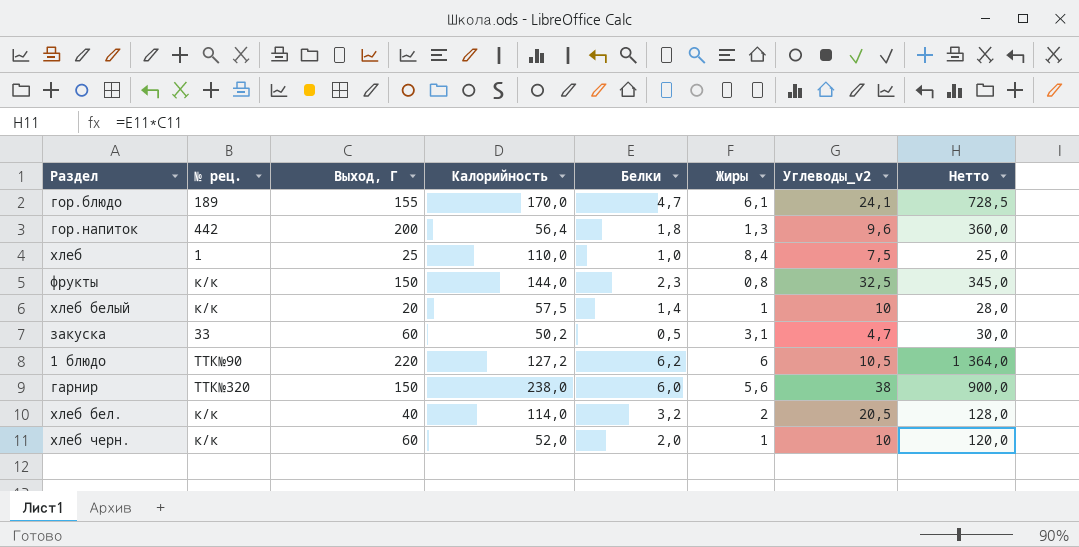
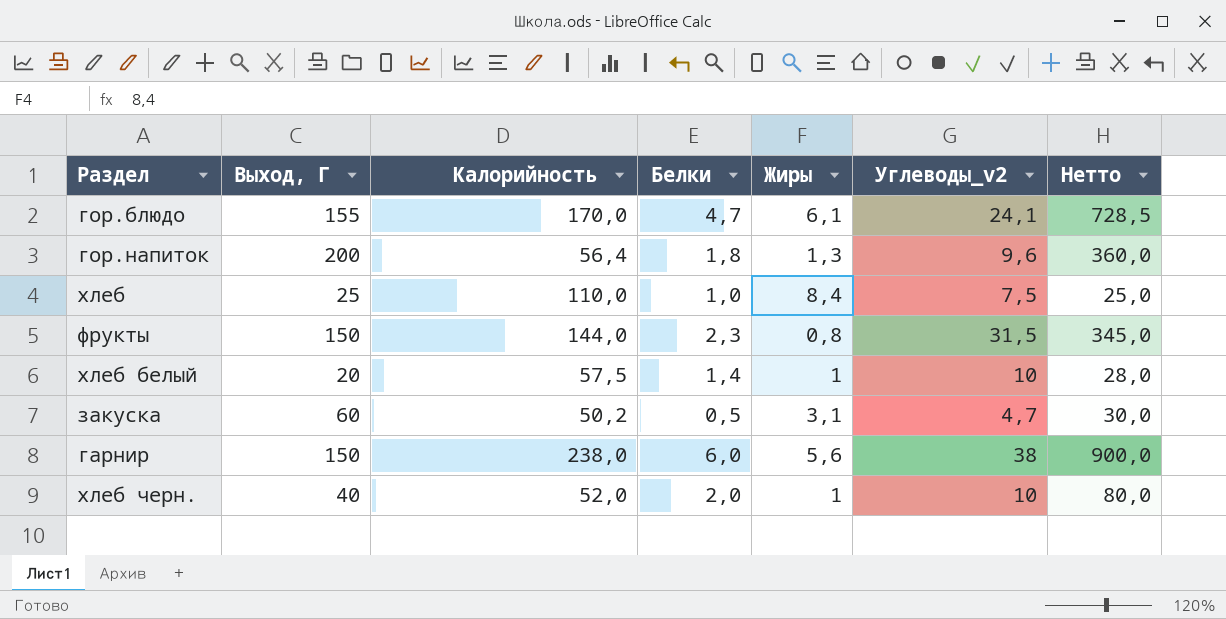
column № рец. | position: 2 -> none
row 1 блюдо: ТТК№90 | 220 | 127,2 | 6,2 | 6 | 10,5 | 1 364,0 -> none
row хлеб бел.: к/к | 40 | 114,0 | 3,2 | 2 | 20,5 | 128,0 -> none
фрукты | Углеводы_v2: 32,5 -> 31,5
хлеб черн. | Выход, Г: 60 -> 40
хлеб черн. | Нетто: 120,0 -> 80,0

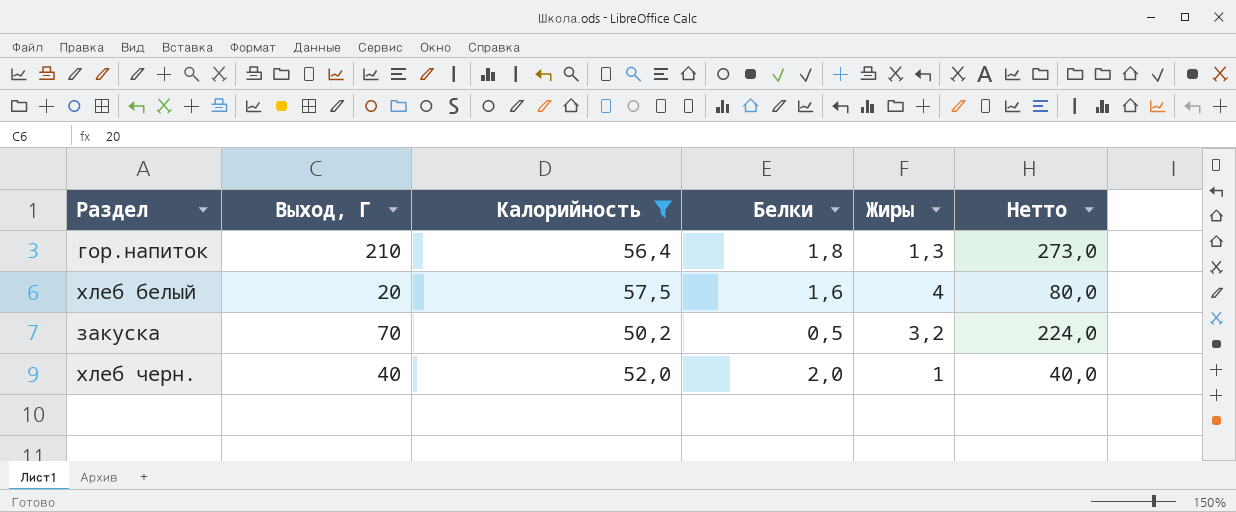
filter: none -> Калорийность <= 57,5
column Углеводы_v2 | position: 6 -> none
column Нетто | formula: [Выход, Г] * [Белки] -> [Выход, Г] * [Жиры]
гор.напиток | Выход, Г: 200 -> 210
хлеб белый | Белки: 1,4 -> 1,6
хлеб белый | Жиры: 1 -> 4
закуска | Выход, Г: 60 -> 70
закуска | Жиры: 3,1 -> 3,2

